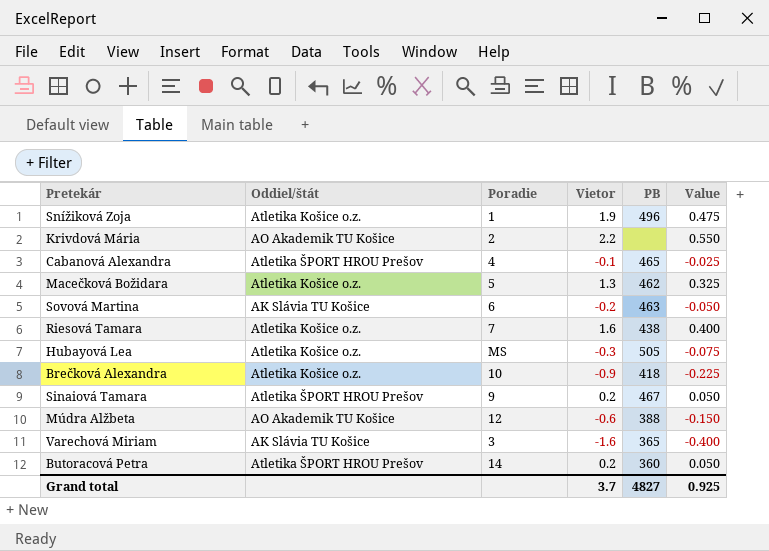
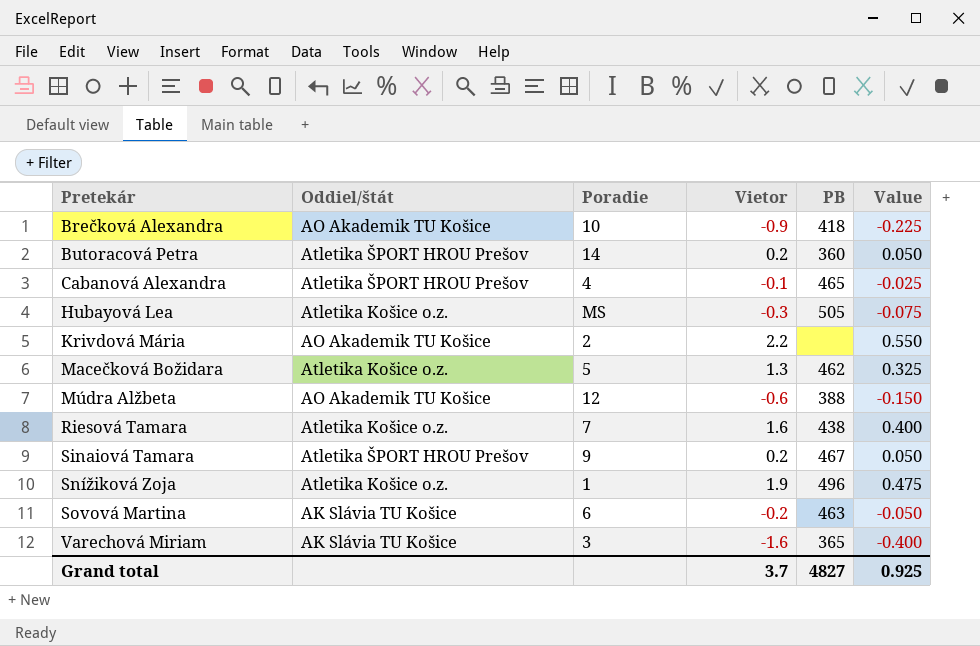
row order: none -> Pretekár ascending
Brečková Alexandra | Oddiel/štát: Atletika Košice o.z. -> AO Akademik TU Košice

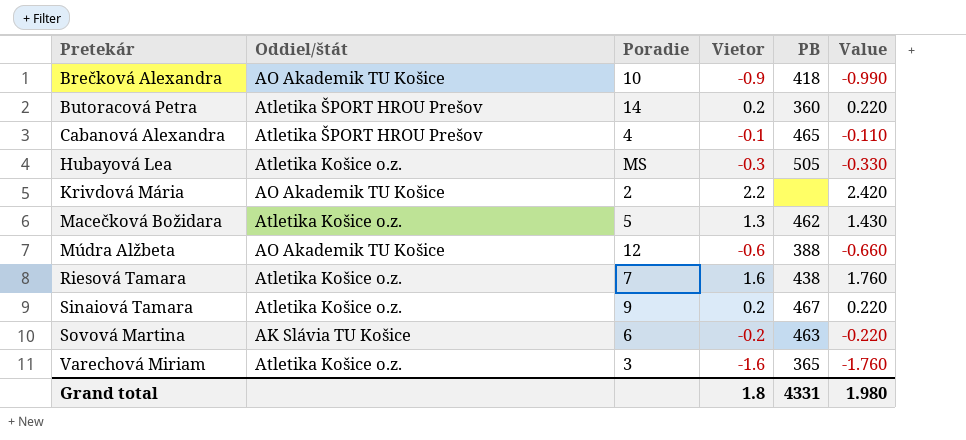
column Value | formula: [Vietor] * 0.25 -> [Vietor] * 1.1
row Snížiková Zoja: Atletika Košice o.z. | 1 | 1.9 | 496 | 0.475 -> none
Sinaiová Tamara | Oddiel/štát: Atletika ŠPORT HROU Prešov -> Atletika Košice o.z.
Varechová Miriam | Oddiel/štát: AK Slávia TU Košice -> Atletika Košice o.z.
Grand total | Vietor: 3.7 -> 1.8
Grand total | PB: 4827 -> 4331
Grand total | Value: 0.925 -> 1.980

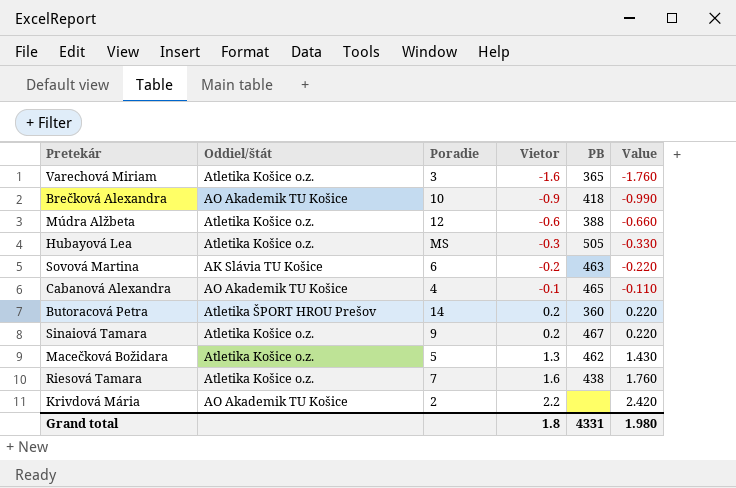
row order: Pretekár ascending -> Vietor ascending
Múdra Alžbeta | Oddiel/štát: AO Akademik TU Košice -> Atletika Košice o.z.
Cabanová Alexandra | Oddiel/štát: Atletika ŠPORT HROU Prešov -> AO Akademik TU Košice

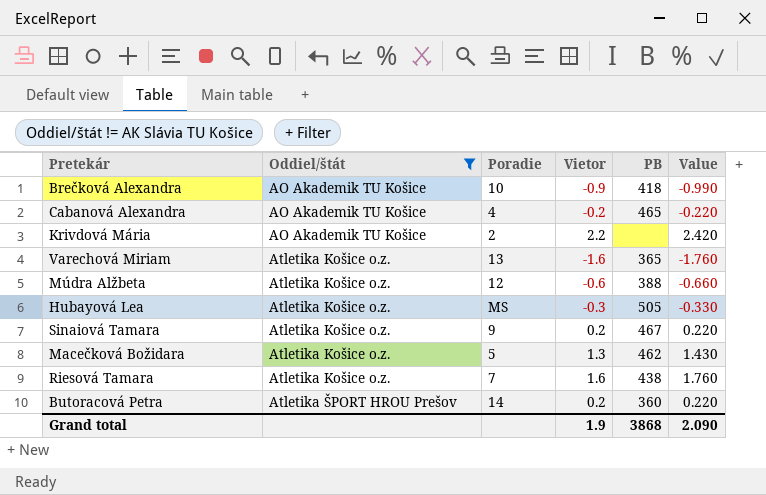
filter: none -> Oddiel/štát != AK Slávia TU Košice
row order: Vietor ascending -> Oddiel/štát ascending
Cabanová Alexandra | Vietor: -0.1 -> -0.2
Cabanová Alexandra | Value: -0.110 -> -0.220
Varechová Miriam | Poradie: 3 -> 13
Grand total | Vietor: 1.8 -> 1.9
Grand total | PB: 4331 -> 3868
Grand total | Value: 1.980 -> 2.090

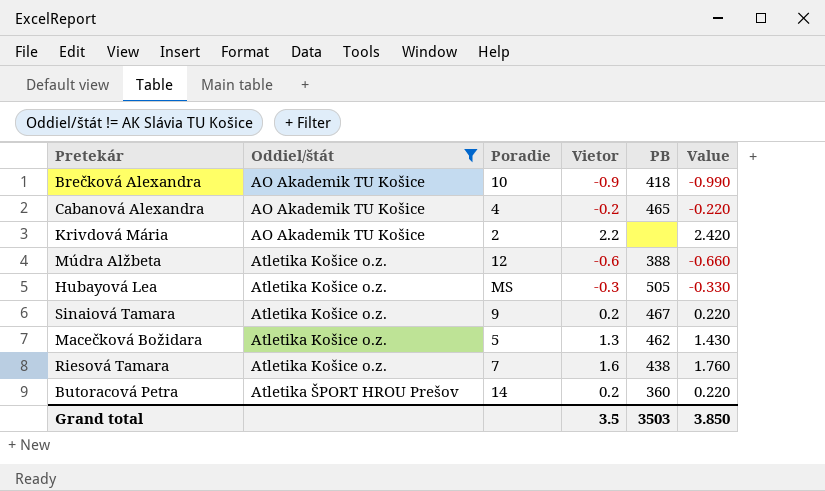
row Varechová Miriam: Atletika Košice o.z. | 13 | -1.6 | 365 | -1.760 -> none
Grand total | Vietor: 1.9 -> 3.5
Grand total | PB: 3868 -> 3503
Grand total | Value: 2.090 -> 3.850

